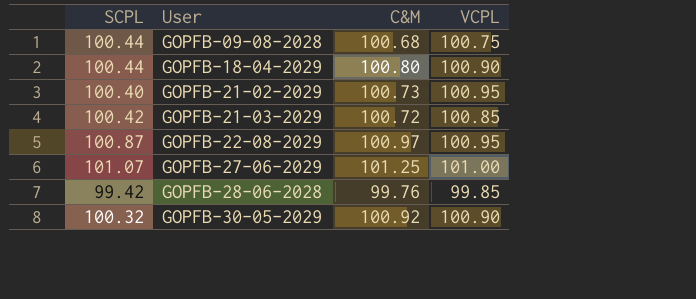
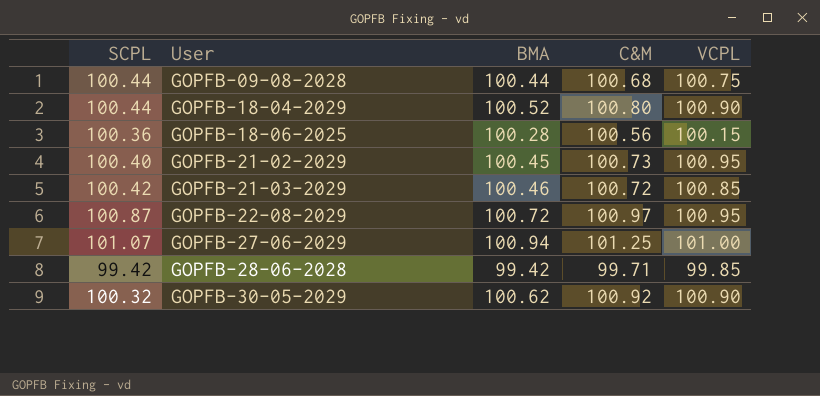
column BMA | position: none -> 3
row GOPFB-18-06-2025: none -> 100.36 | 100.28 | 100.56 | 100.15
GOPFB-28-06-2028 | C&M: 99.76 -> 99.71

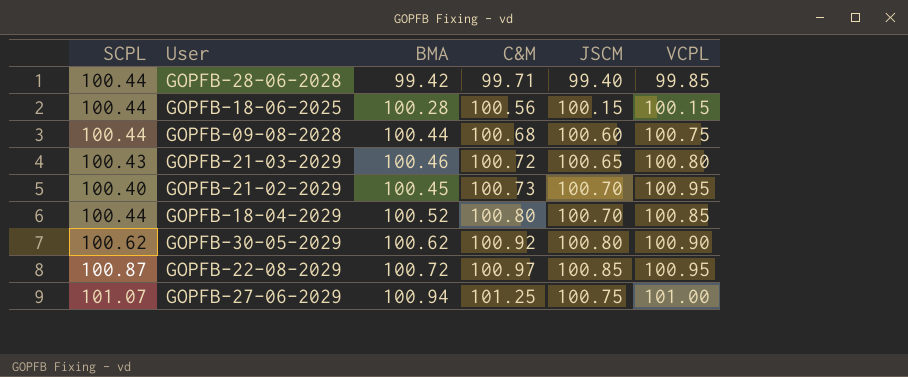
row order: User ascending -> C&M ascending
column JSCM | position: none -> 5
GOPFB-28-06-2028 | SCPL: 99.42 -> 100.44
GOPFB-18-06-2025 | SCPL: 100.36 -> 100.44
GOPFB-21-03-2029 | SCPL: 100.42 -> 100.43
GOPFB-21-03-2029 | VCPL: 100.85 -> 100.80
GOPFB-18-04-2029 | VCPL: 100.90 -> 100.85
GOPFB-30-05-2029 | SCPL: 100.32 -> 100.62

